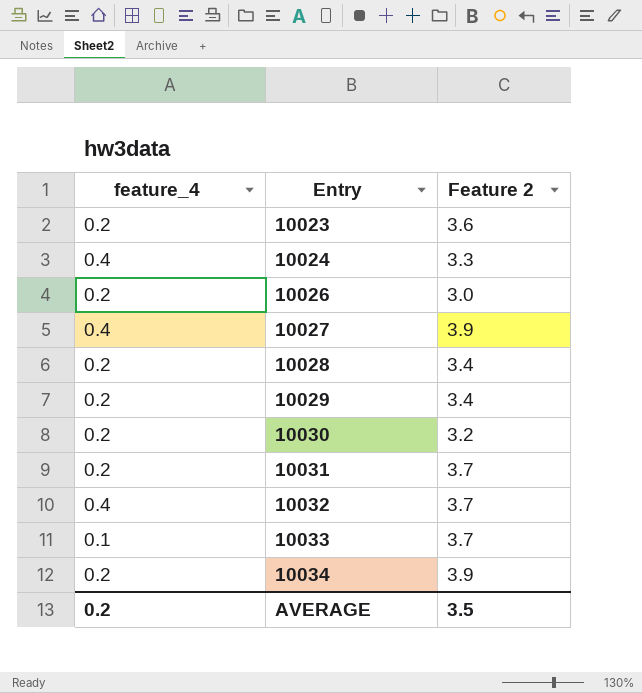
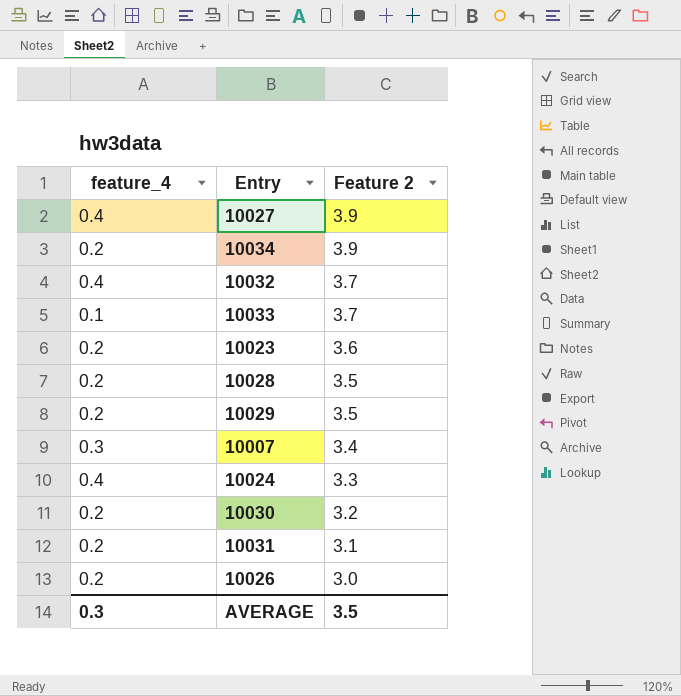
row order: Entry ascending -> Feature 2 descending
10028 | Feature 2: 3.4 -> 3.5
10029 | Feature 2: 3.4 -> 3.5
row 10007: none -> 0.3 | 3.4
10031 | Feature 2: 3.7 -> 3.1
AVERAGE | feature_4: 0.2 -> 0.3

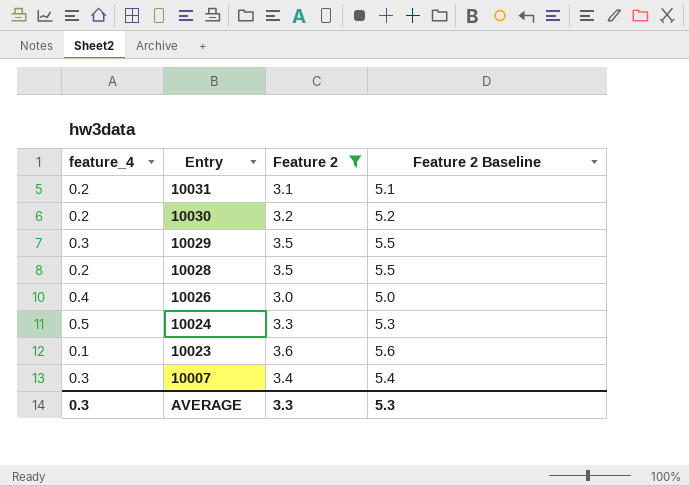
filter: none -> Feature 2 <= 3.6
row order: Feature 2 descending -> Entry descending
column Feature 2 Baseline | formula: none -> [Feature 2] + 2
10029 | feature_4: 0.2 -> 0.3
10026 | feature_4: 0.2 -> 0.4
10024 | feature_4: 0.4 -> 0.5
10023 | feature_4: 0.2 -> 0.1
AVERAGE | Feature 2: 3.5 -> 3.3

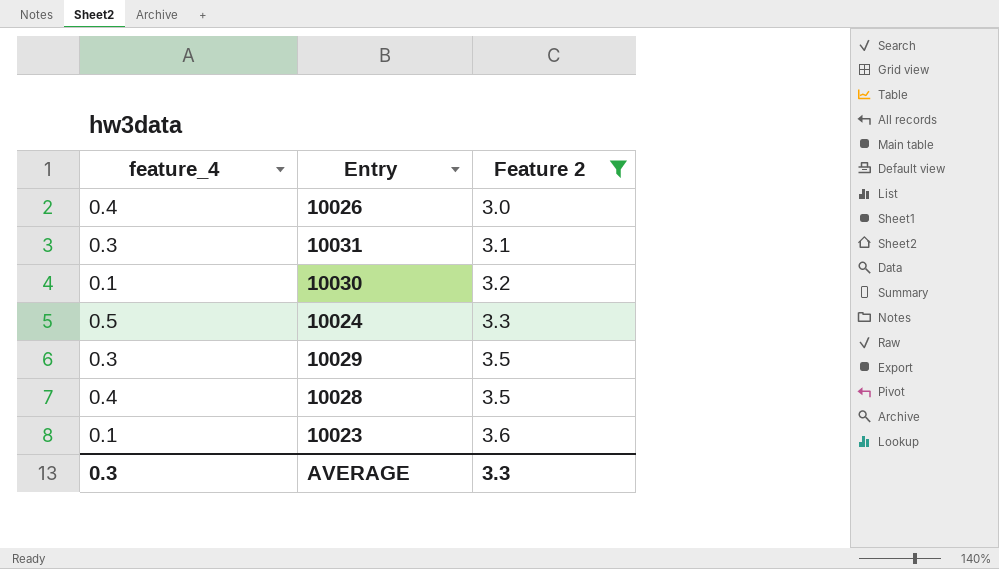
row order: Entry descending -> Feature 2 ascending
column Feature 2 Baseline | formula: [Feature 2] + 2 -> none
row 10007: 0.3 | 3.4 | 5.4 -> none
10031 | feature_4: 0.2 -> 0.3
10030 | feature_4: 0.2 -> 0.1
10028 | feature_4: 0.2 -> 0.4

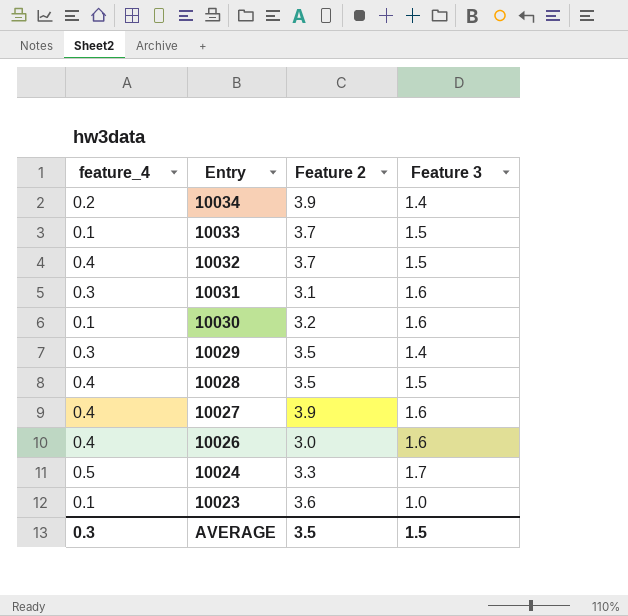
filter: Feature 2 <= 3.6 -> none
row order: Feature 2 ascending -> Entry descending
column Feature 3 | position: none -> 4
AVERAGE | Feature 2: 3.3 -> 3.5

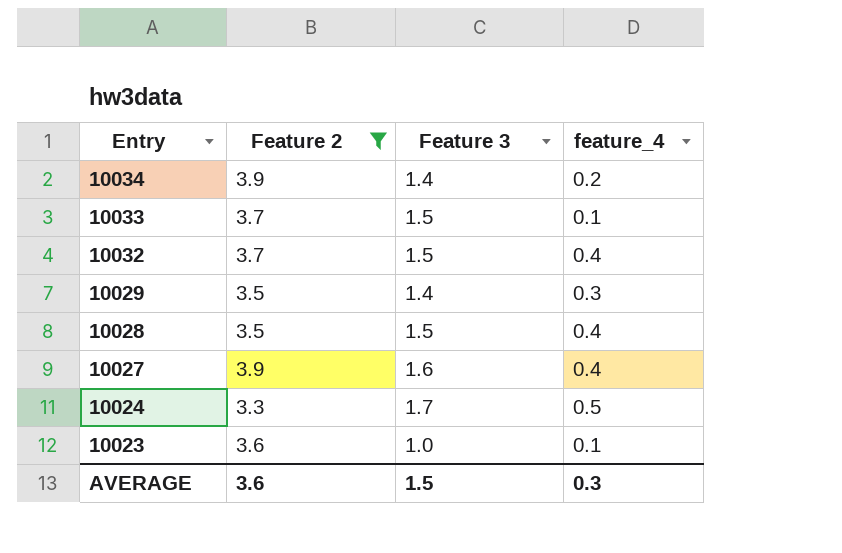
filter: none -> Feature 2 >= 3.3
column feature_4 | position: 1 -> 4
AVERAGE | Feature 2: 3.5 -> 3.6

